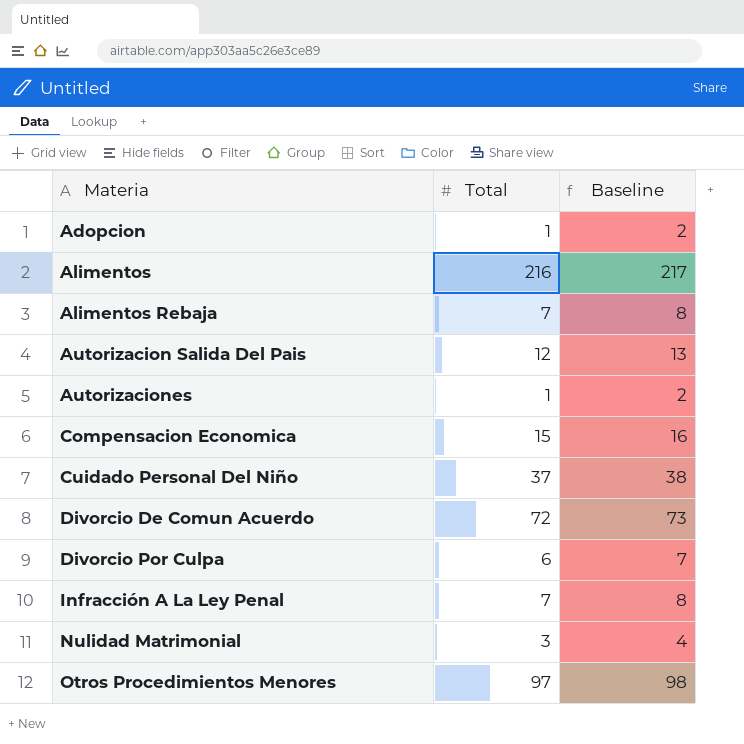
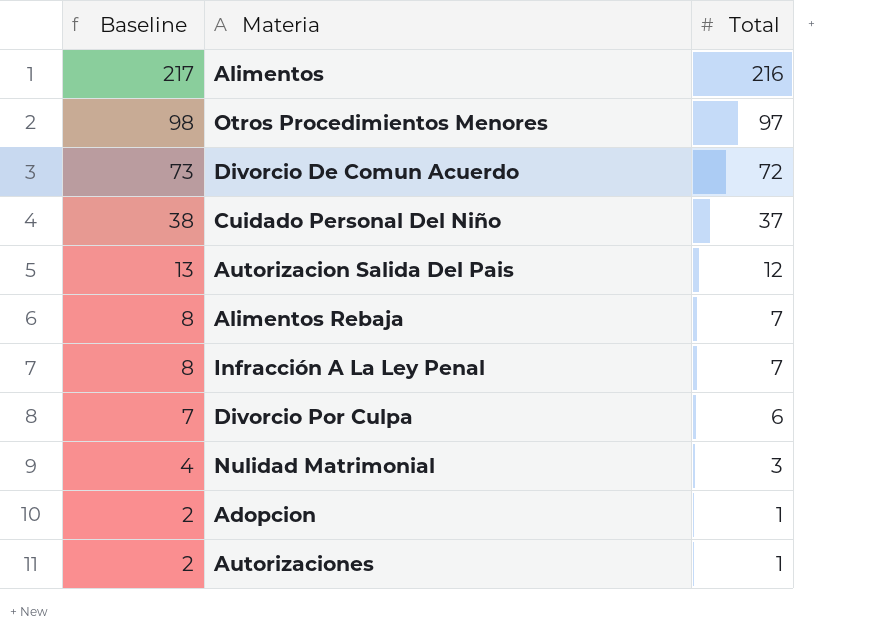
row order: Materia ascending -> Baseline descending
column Baseline | position: 3 -> 1
row Compensacion Economica: 15 | 16 -> none

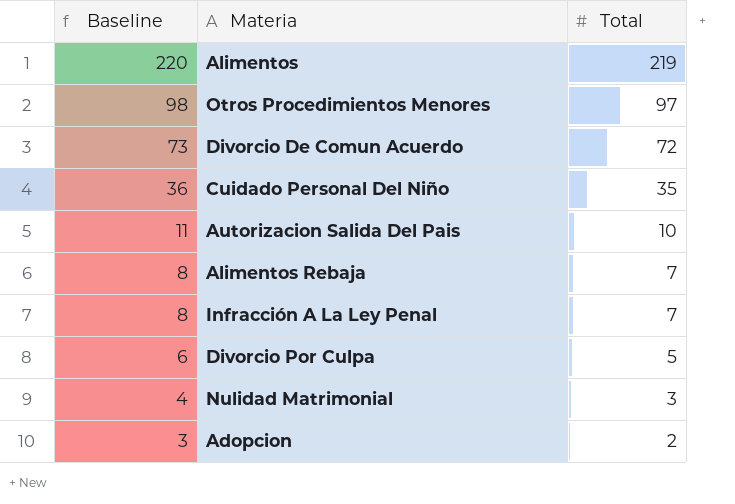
row Autorizaciones: 2 | 1 -> none
Alimentos | Baseline: 217 -> 220
Alimentos | Total: 216 -> 219
Cuidado Personal Del Niño | Baseline: 38 -> 36
Cuidado Personal Del Niño | Total: 37 -> 35
Autorizacion Salida Del Pais | Baseline: 13 -> 11
Autorizacion Salida Del Pais | Total: 12 -> 10
Divorcio Por Culpa | Baseline: 7 -> 6
Divorcio Por Culpa | Total: 6 -> 5
Adopcion | Baseline: 2 -> 3
Adopcion | Total: 1 -> 2

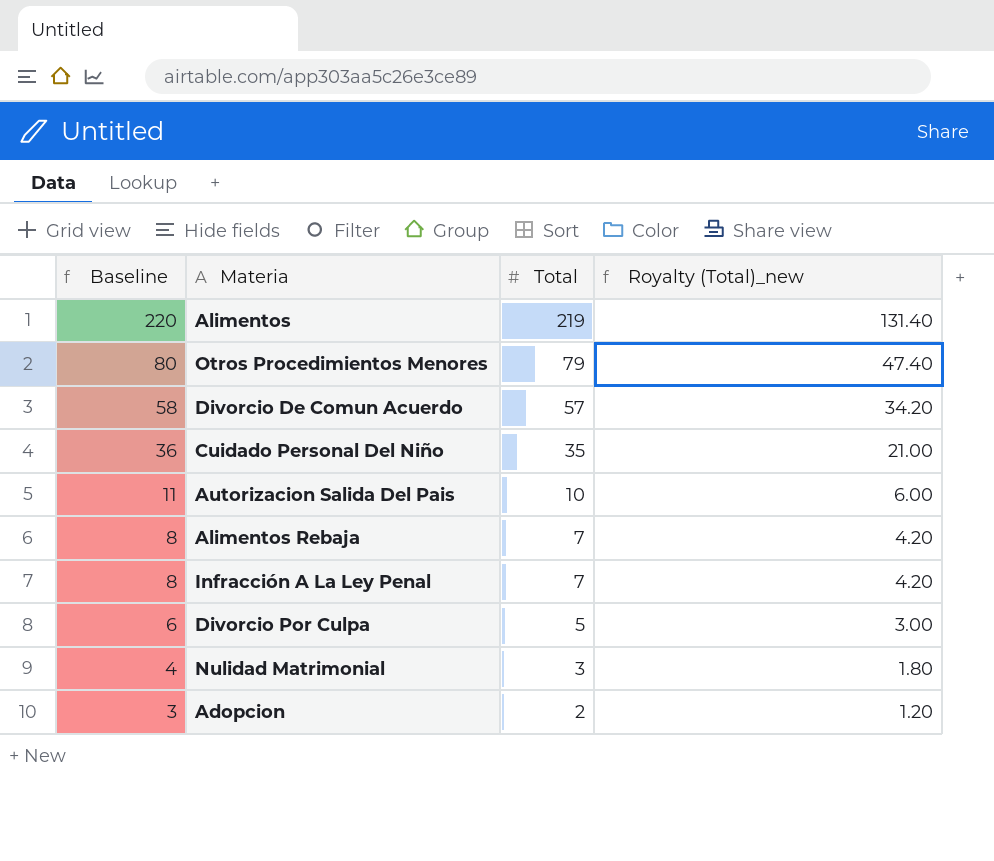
column Royalty (Total)_new | formula: none -> [Total] * 0.6
Otros Procedimientos Menores | Baseline: 98 -> 80
Otros Procedimientos Menores | Total: 97 -> 79
Divorcio De Comun Acuerdo | Baseline: 73 -> 58
Divorcio De Comun Acuerdo | Total: 72 -> 57

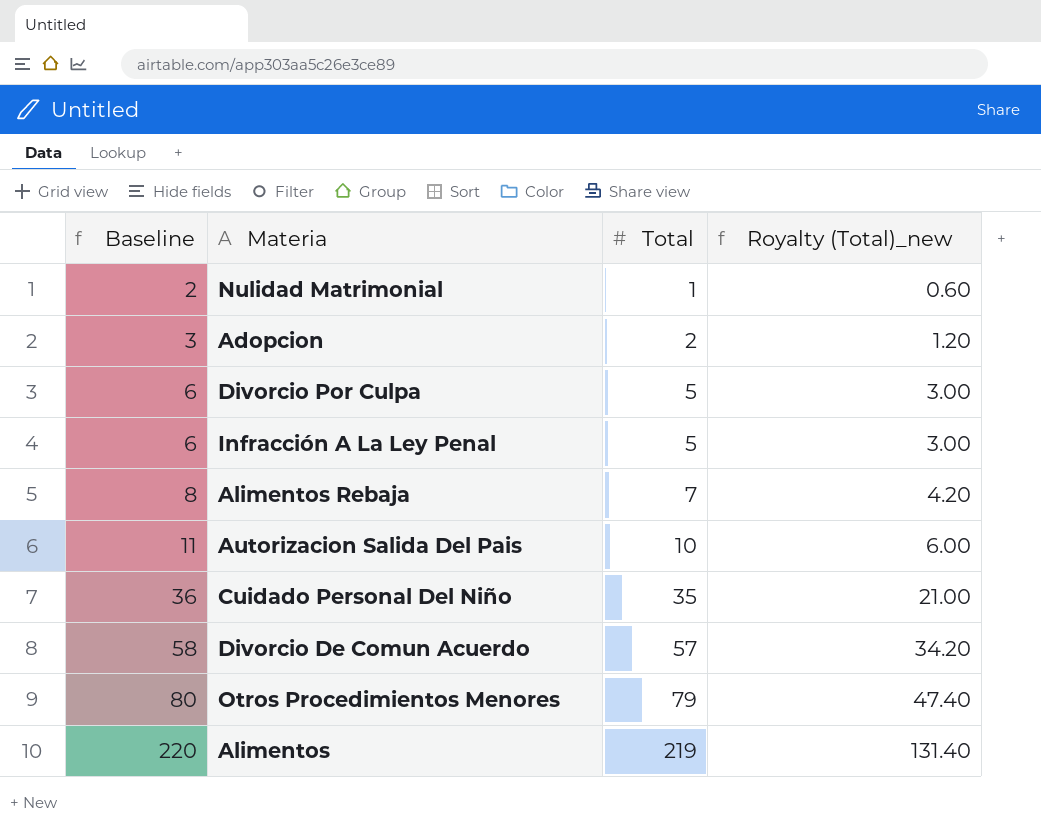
row order: Baseline descending -> Baseline ascending
Nulidad Matrimonial | Baseline: 4 -> 2
Nulidad Matrimonial | Total: 3 -> 1
Nulidad Matrimonial | Royalty (Total)_new: 1.80 -> 0.60
Infracción A La Ley Penal | Baseline: 8 -> 6
Infracción A La Ley Penal | Total: 7 -> 5
Infracción A La Ley Penal | Royalty (Total)_new: 4.20 -> 3.00

